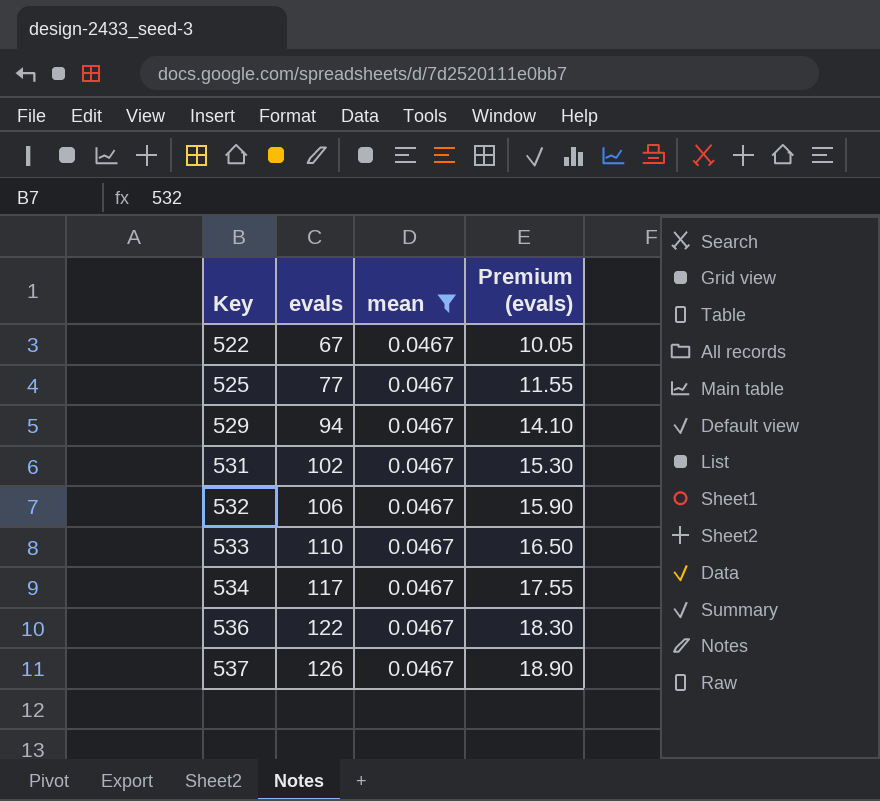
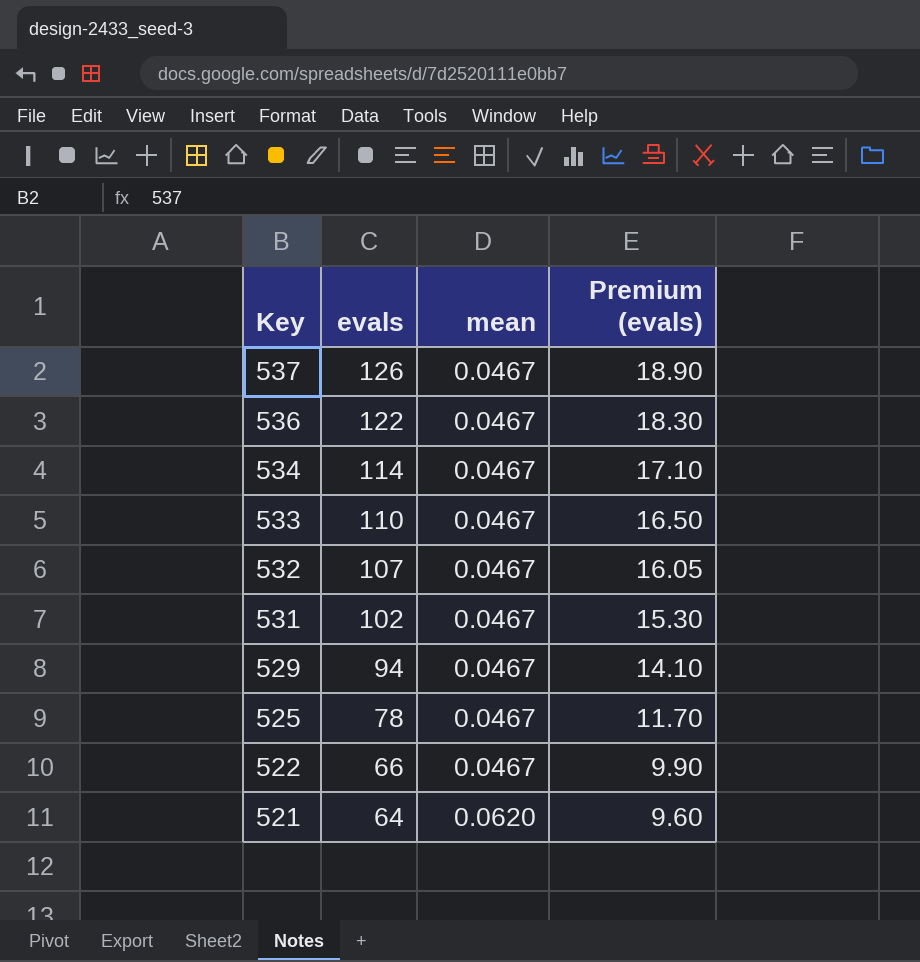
filter: mean = 0.0467 -> none
row order: Key ascending -> Key descending
534 | evals: 117 -> 114
534 | Premium (evals): 17.55 -> 17.10
532 | evals: 106 -> 107
532 | Premium (evals): 15.90 -> 16.05
525 | evals: 77 -> 78
525 | Premium (evals): 11.55 -> 11.70
522 | evals: 67 -> 66
522 | Premium (evals): 10.05 -> 9.90

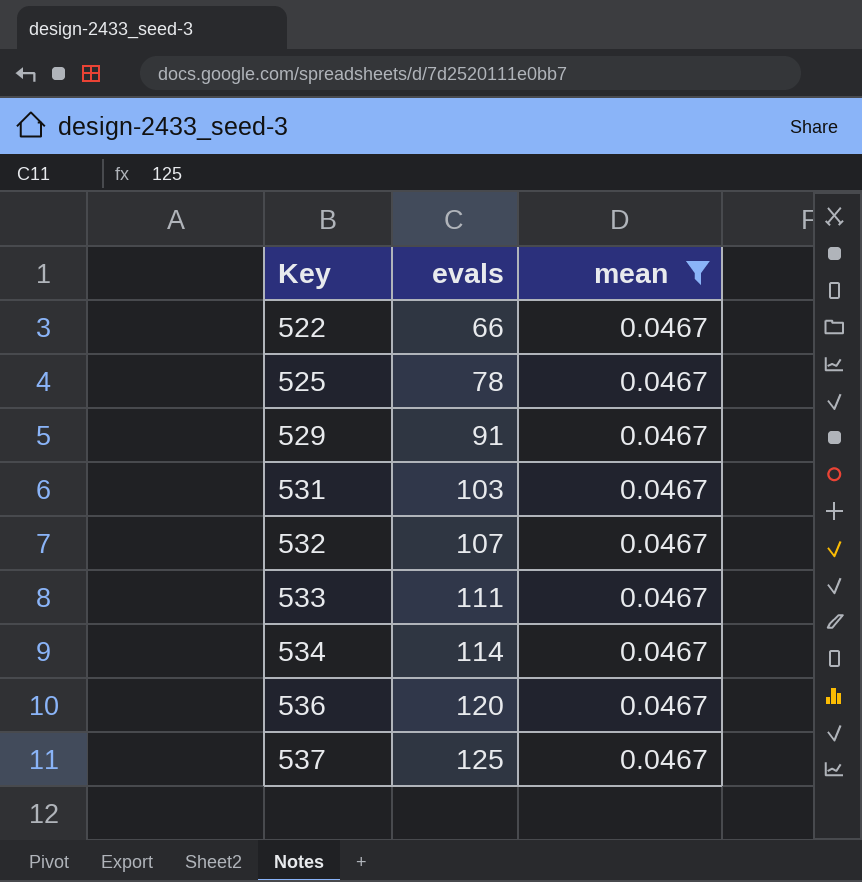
filter: none -> mean = 0.0467
row order: Key descending -> Key ascending
column Premium (evals) | formula: [evals] * 0.15 -> none
529 | evals: 94 -> 91
531 | evals: 102 -> 103
533 | evals: 110 -> 111
536 | evals: 122 -> 120
537 | evals: 126 -> 125

